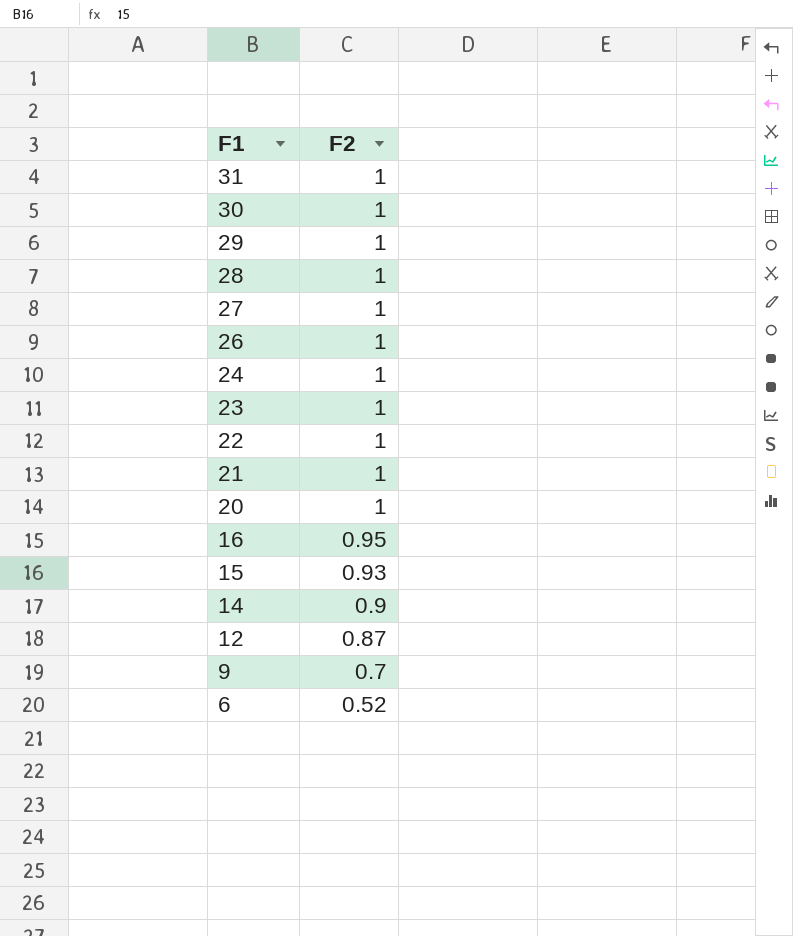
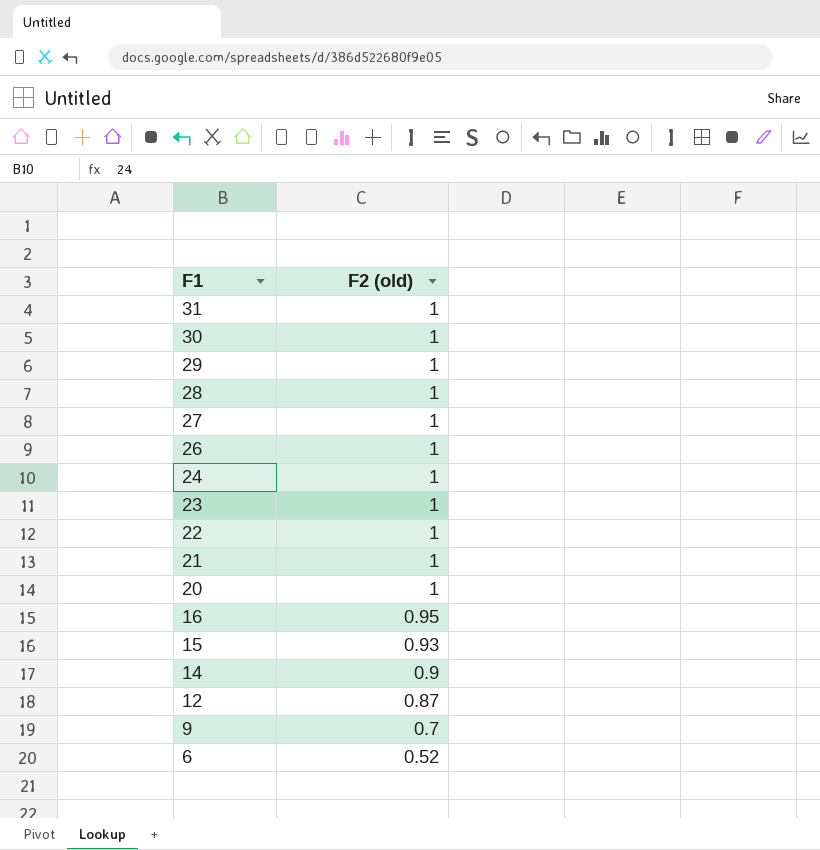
column name: F2 -> F2 (old)

